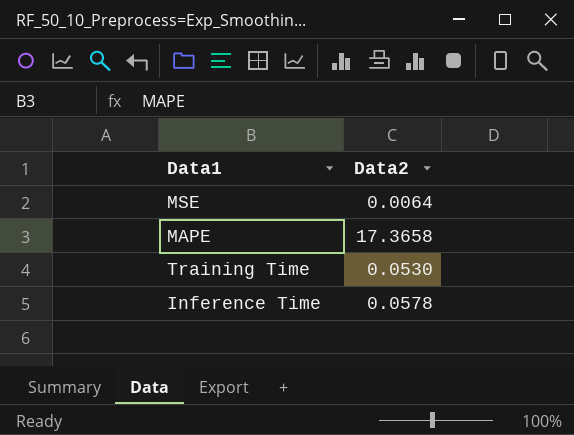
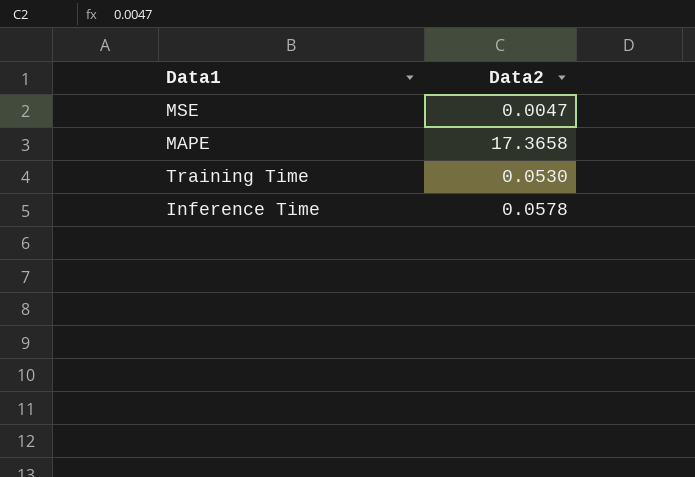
MSE | Data2: 0.0064 -> 0.0047

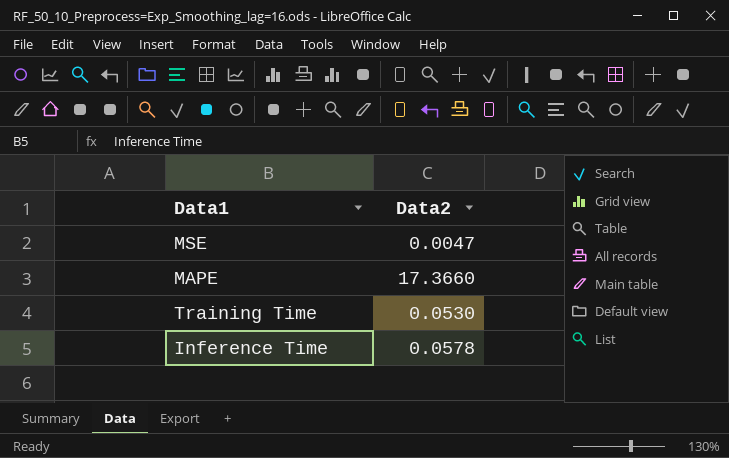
MAPE | Data2: 17.3658 -> 17.3660

